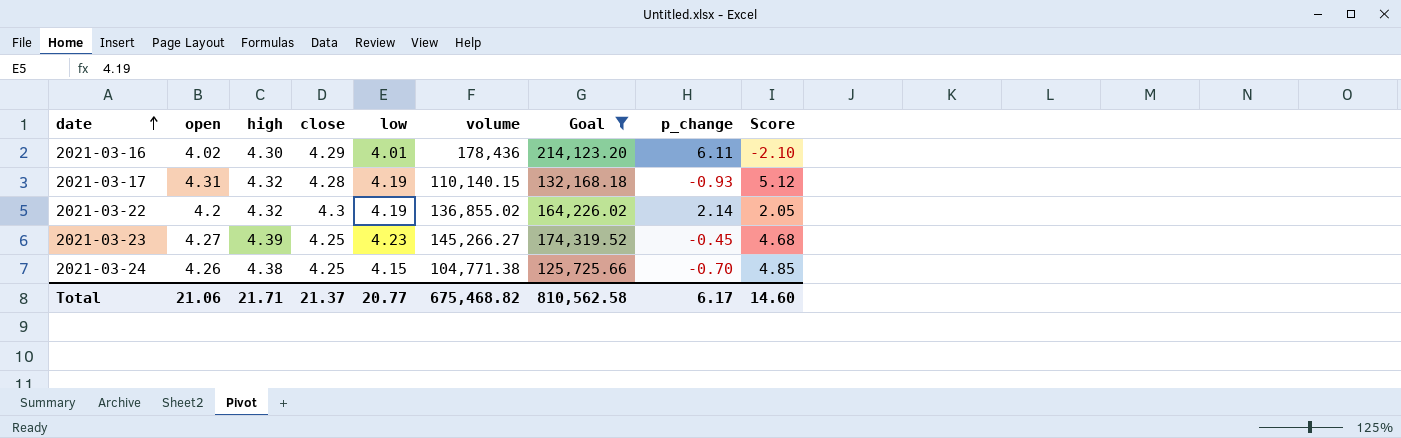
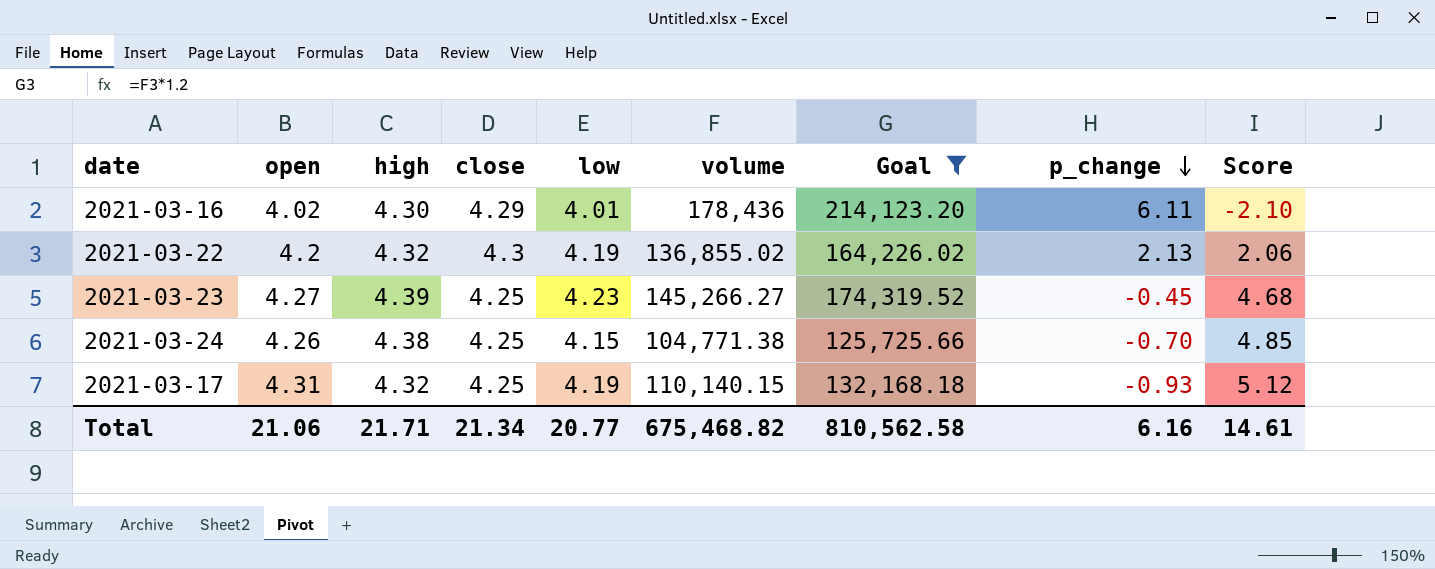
row order: date ascending -> p_change descending
2021-03-22 | p_change: 2.14 -> 2.13
2021-03-22 | Score: 2.05 -> 2.06
2021-03-17 | close: 4.28 -> 4.25
Total | close: 21.37 -> 21.34
Total | p_change: 6.17 -> 6.16
Total | Score: 14.60 -> 14.61

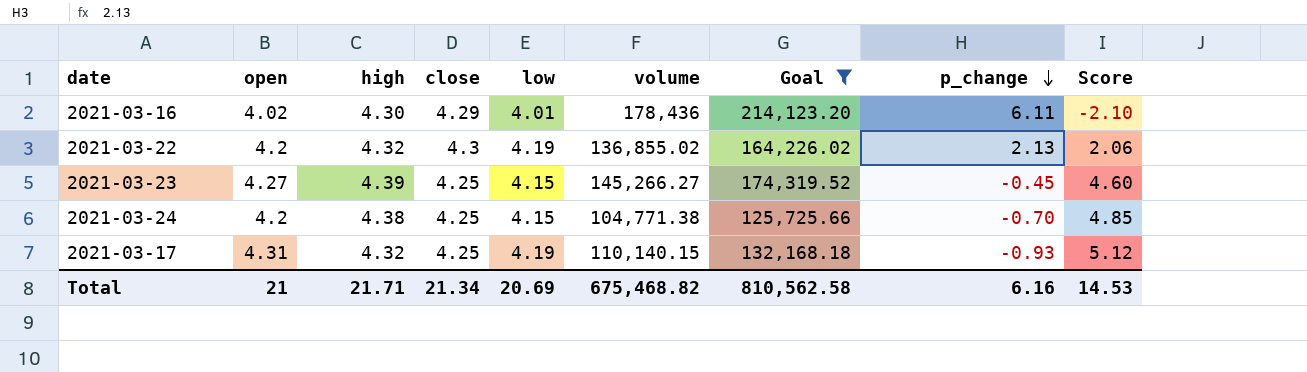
2021-03-23 | low: 4.23 -> 4.15
2021-03-23 | Score: 4.68 -> 4.60
2021-03-24 | open: 4.26 -> 4.2
Total | open: 21.06 -> 21
Total | low: 20.77 -> 20.69
Total | Score: 14.61 -> 14.53

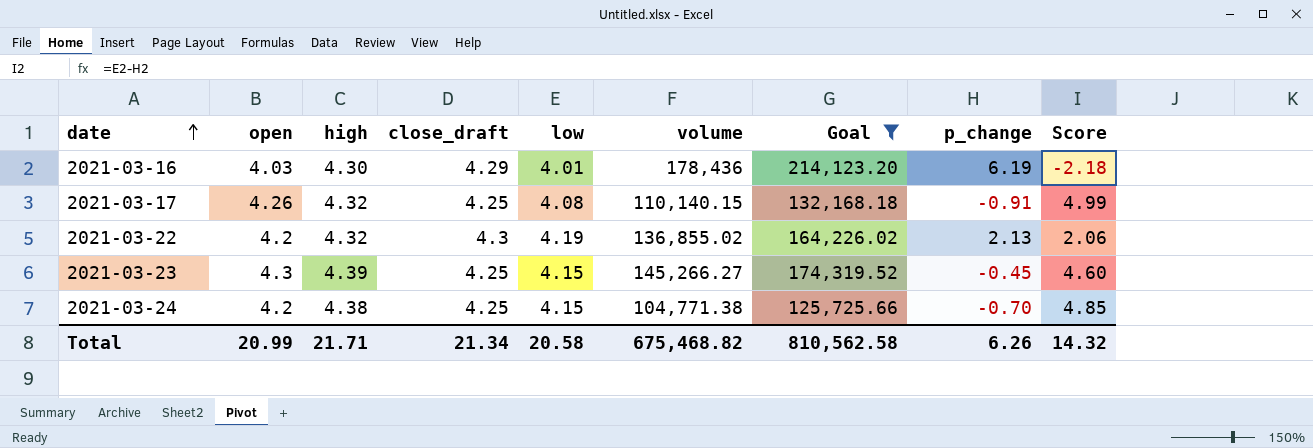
row order: p_change descending -> date ascending
column name: close -> close_draft
2021-03-16 | open: 4.02 -> 4.03
2021-03-16 | p_change: 6.11 -> 6.19
2021-03-16 | Score: -2.10 -> -2.18
2021-03-17 | open: 4.31 -> 4.26
2021-03-17 | low: 4.19 -> 4.08
2021-03-17 | p_change: -0.93 -> -0.91
2021-03-17 | Score: 5.12 -> 4.99
2021-03-23 | open: 4.27 -> 4.3
Total | open: 21 -> 20.99
Total | low: 20.69 -> 20.58
Total | p_change: 6.16 -> 6.26
Total | Score: 14.53 -> 14.32

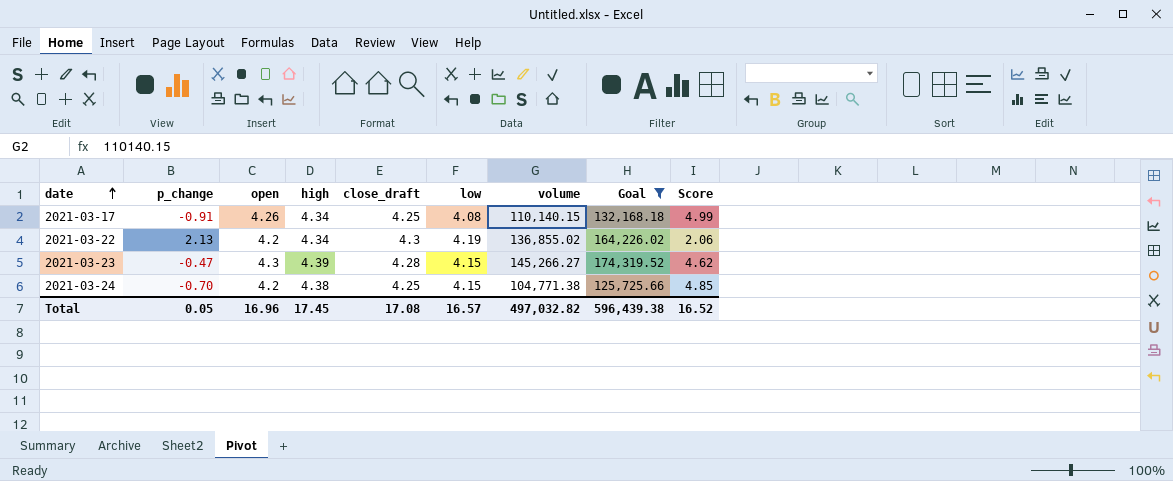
column p_change | position: 8 -> 2
row 2021-03-16: 4.03 | 4.30 | 4.29 | 4.01 | 178,436 | 214,123.20 | 6.19 | -2.18 -> none
2021-03-17 | high: 4.32 -> 4.34
2021-03-22 | high: 4.32 -> 4.34
2021-03-23 | p_change: -0.45 -> -0.47
2021-03-23 | close_draft: 4.25 -> 4.28
2021-03-23 | Score: 4.60 -> 4.62
Total | p_change: 6.26 -> 0.05
Total | open: 20.99 -> 16.96
Total | high: 21.71 -> 17.45
Total | close_draft: 21.34 -> 17.08
Total | low: 20.58 -> 16.57
Total | volume: 675,468.82 -> 497,032.82
Total | Goal: 810,562.58 -> 596,439.38
Total | Score: 14.32 -> 16.52

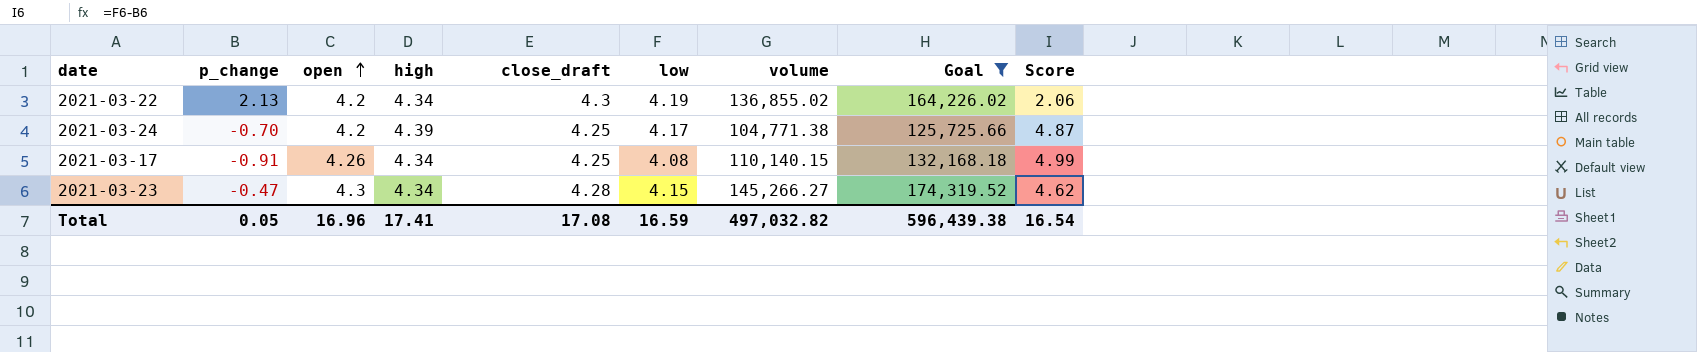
row order: date ascending -> open ascending
2021-03-24 | high: 4.38 -> 4.39
2021-03-24 | low: 4.15 -> 4.17
2021-03-24 | Score: 4.85 -> 4.87
2021-03-23 | high: 4.39 -> 4.34
Total | high: 17.45 -> 17.41
Total | low: 16.57 -> 16.59
Total | Score: 16.52 -> 16.54

